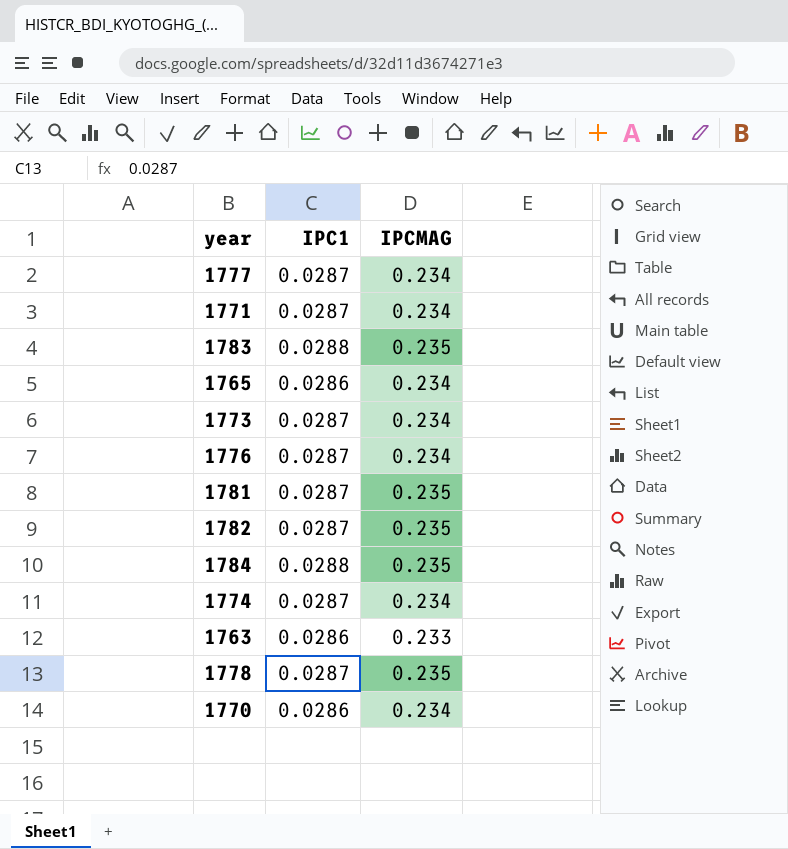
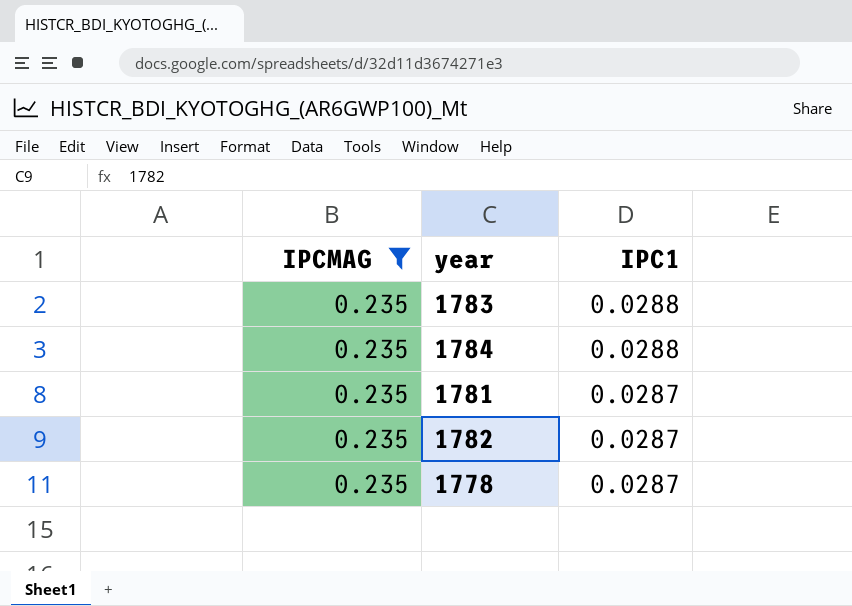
filter: none -> IPCMAG = 0.235
row order: none -> IPC1 descending
column IPCMAG | position: 3 -> 1

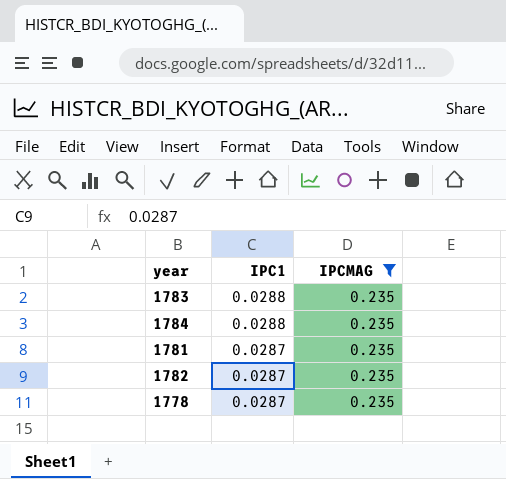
column IPCMAG | position: 1 -> 3

